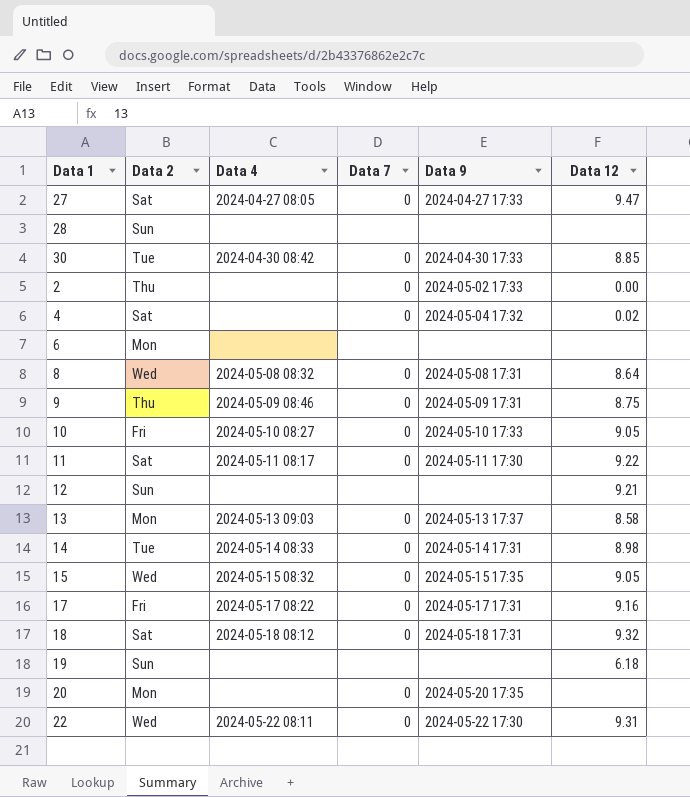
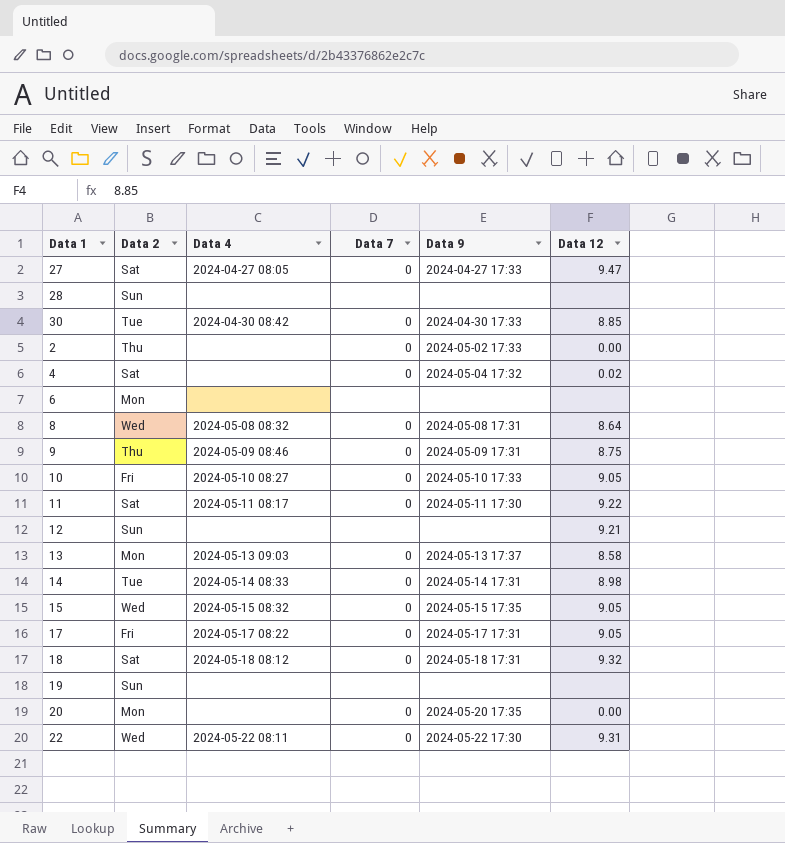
17 | Data 12: 9.16 -> 9.05
19 | Data 12: 6.18 -> none
20 | Data 12: none -> 0.00

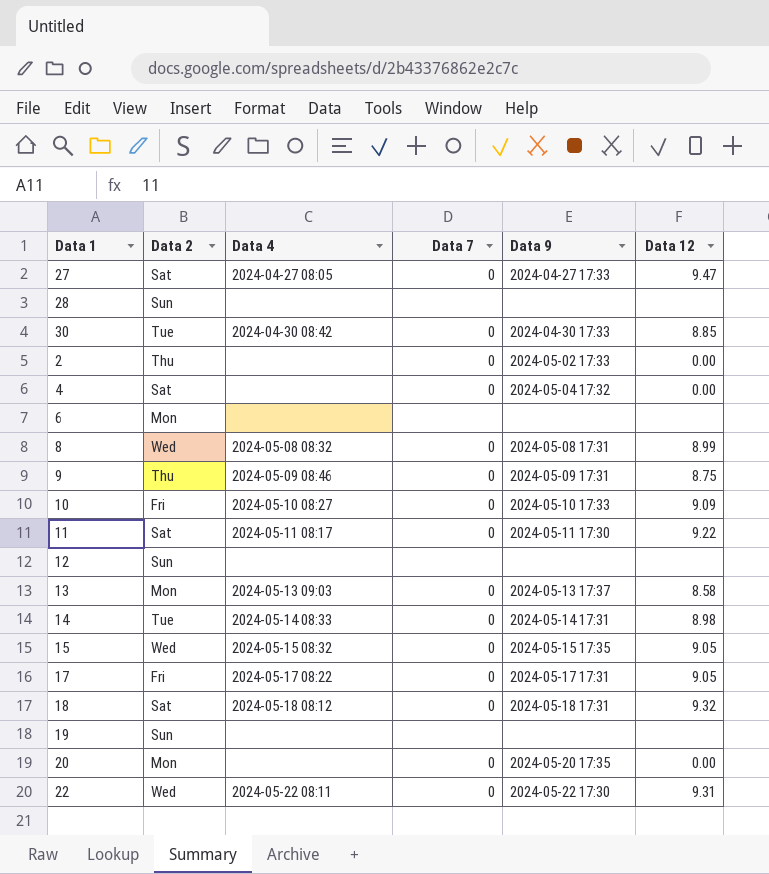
4 | Data 12: 0.02 -> 0.00
8 | Data 12: 8.64 -> 8.99
10 | Data 12: 9.05 -> 9.09
12 | Data 12: 9.21 -> none

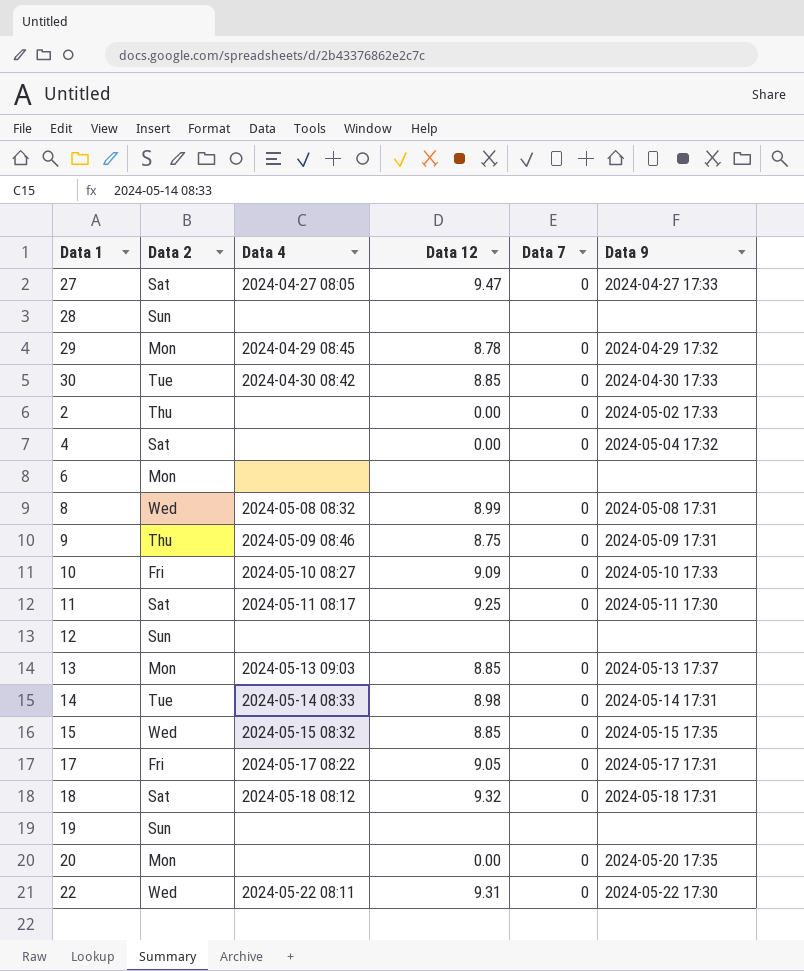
column Data 12 | position: 6 -> 4
row 29: none -> Mon | 2024-04-29 08:45 | 8.78 | 0 | 2024-04-29 17:32
11 | Data 12: 9.22 -> 9.25
13 | Data 12: 8.58 -> 8.85
15 | Data 12: 9.05 -> 8.85

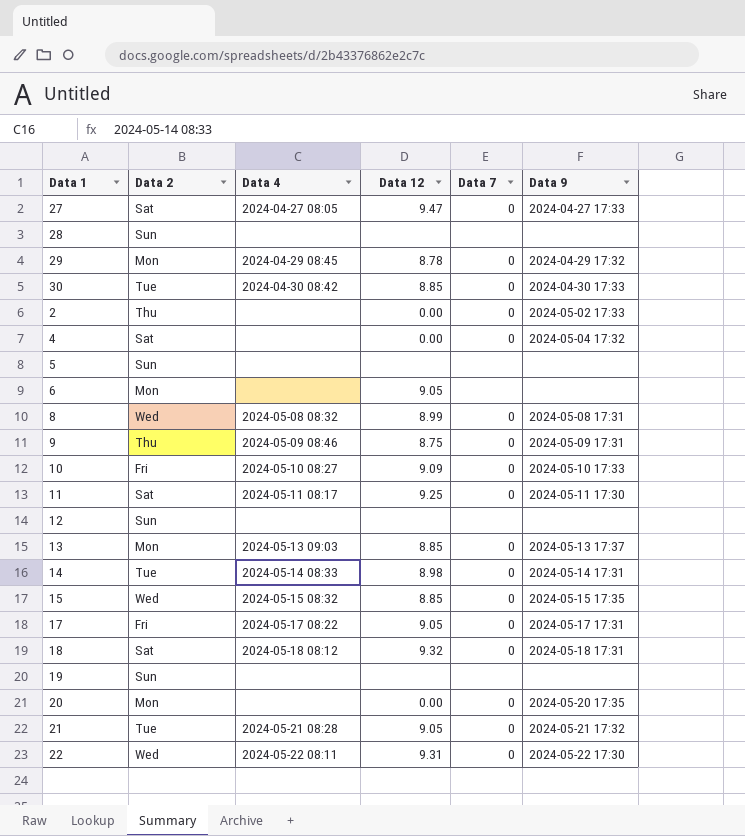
row 5: none -> Sun | none | none | none | none
6 | Data 12: none -> 9.05
row 21: none -> Tue | 2024-05-21 08:28 | 9.05 | 0 | 2024-05-21 17:32

